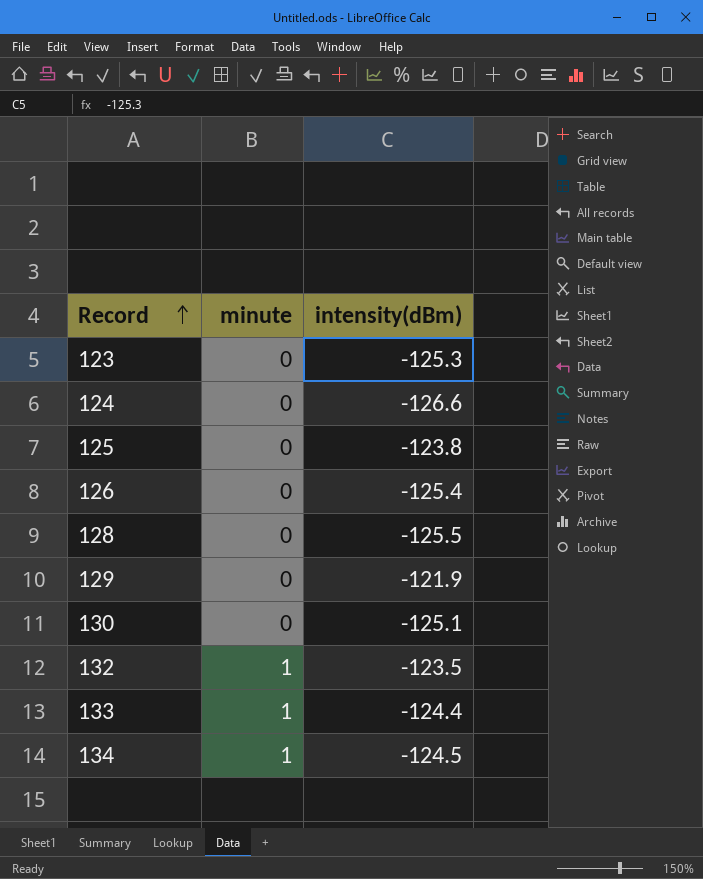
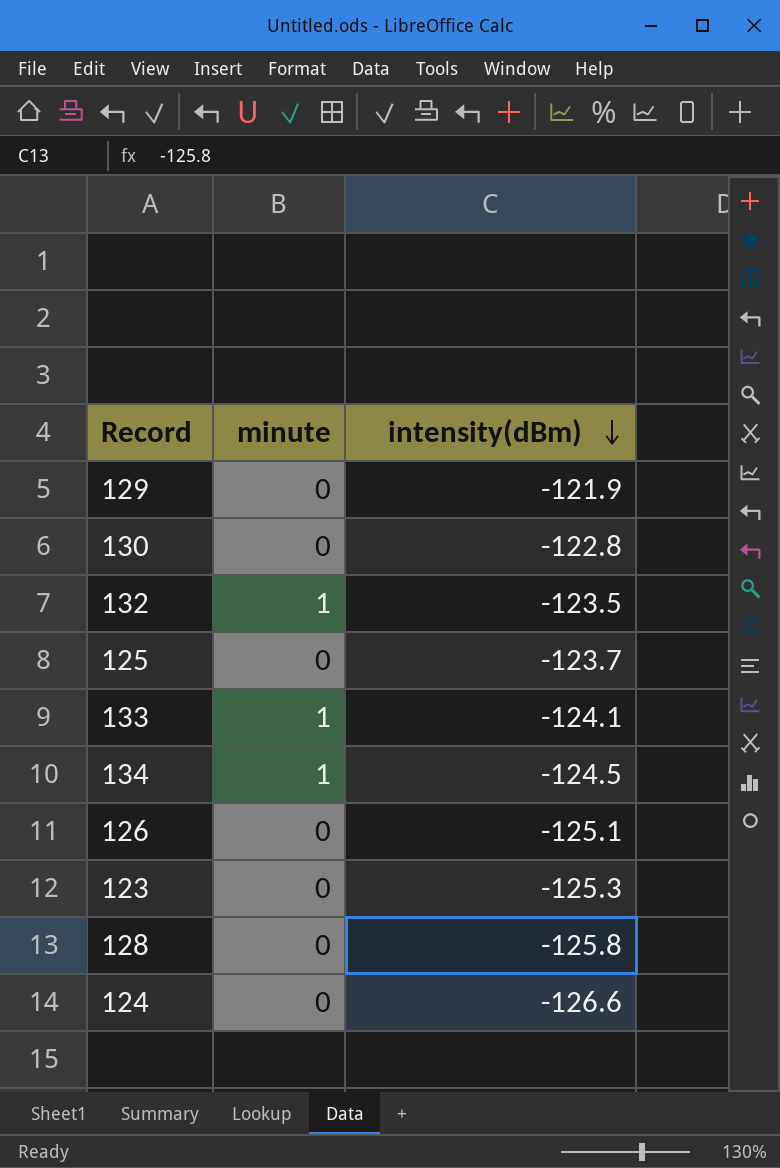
row order: Record ascending -> intensity(dBm) descending
130 | intensity(dBm): -125.1 -> -122.8
125 | intensity(dBm): -123.8 -> -123.7
133 | intensity(dBm): -124.4 -> -124.1
126 | intensity(dBm): -125.4 -> -125.1
128 | intensity(dBm): -125.5 -> -125.8

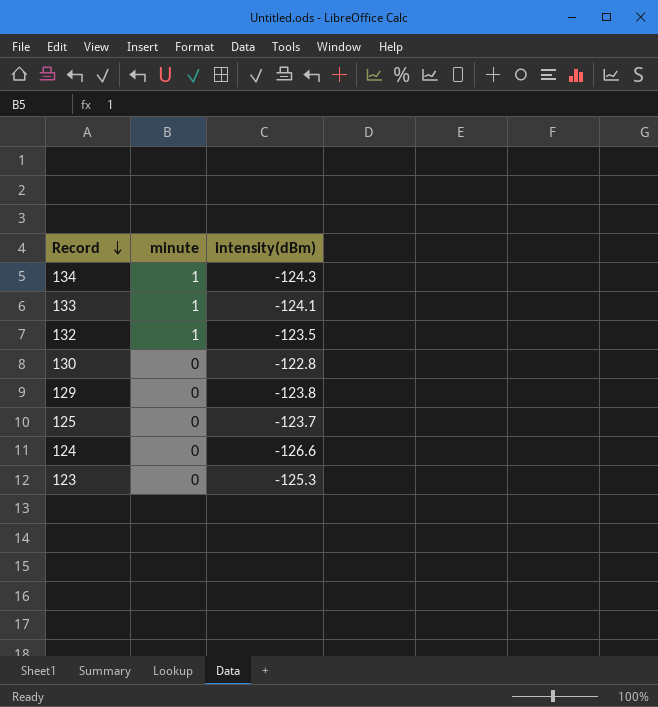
row order: intensity(dBm) descending -> Record descending
row 126: 0 | -125.1 -> none
row 128: 0 | -125.8 -> none
134 | intensity(dBm): -124.5 -> -124.3
129 | intensity(dBm): -121.9 -> -123.8

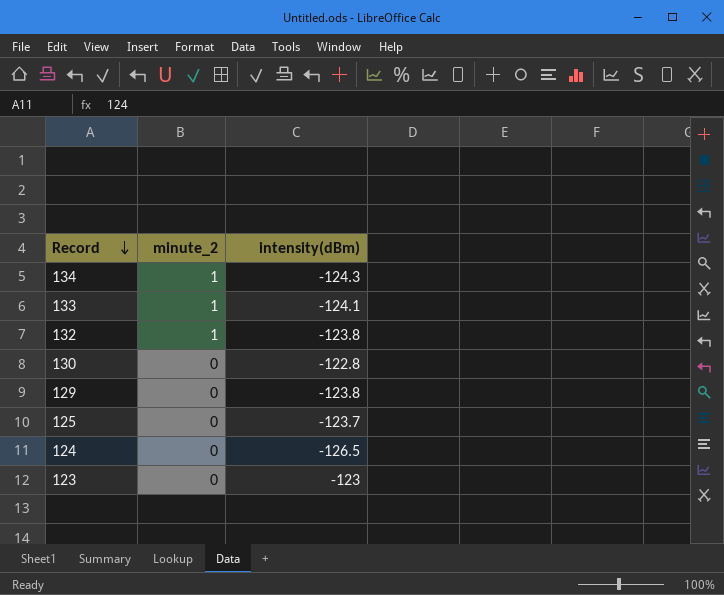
column name: minute -> minute_2
132 | intensity(dBm): -123.5 -> -123.8
124 | intensity(dBm): -126.6 -> -126.5
123 | intensity(dBm): -125.3 -> -123

